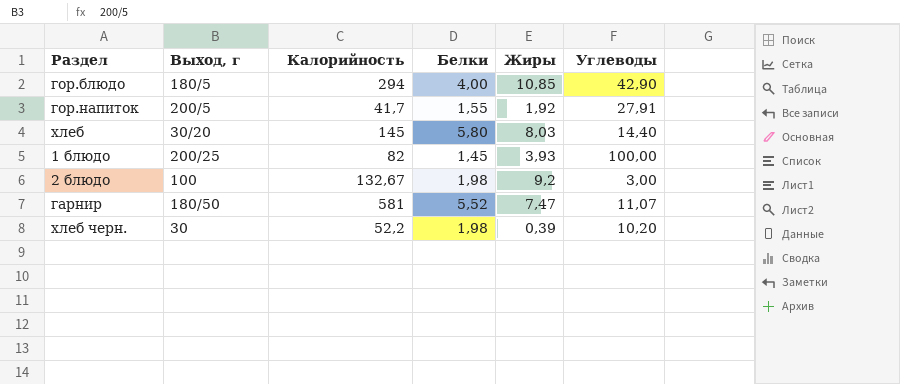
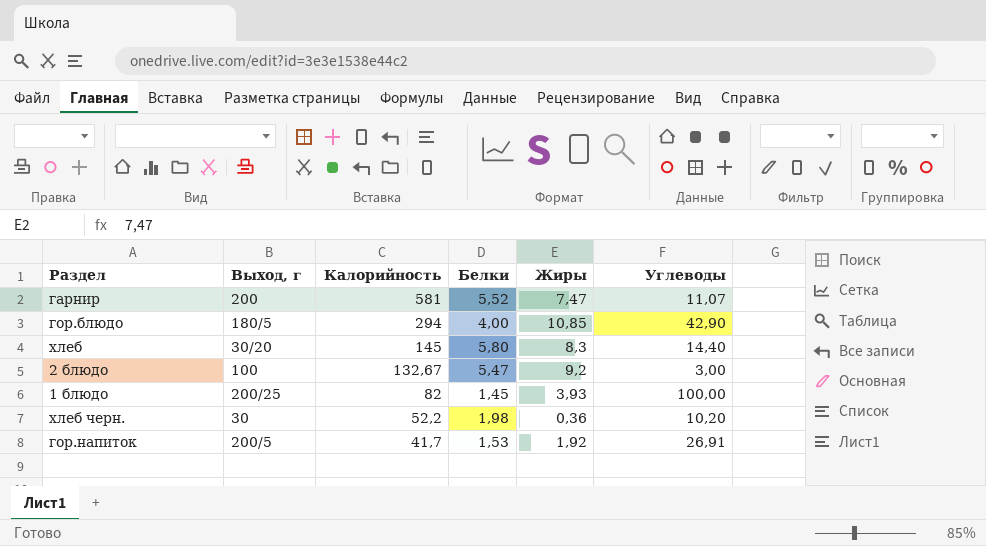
row order: none -> Калорийность descending
гарнир | Выход, г: 180/50 -> 200
хлеб | Жиры: 8,03 -> 8,3
2 блюдо | Белки: 1,98 -> 5,47
хлеб черн. | Жиры: 0,39 -> 0,36
гор.напиток | Белки: 1,55 -> 1,53
гор.напиток | Углеводы: 27,91 -> 26,91

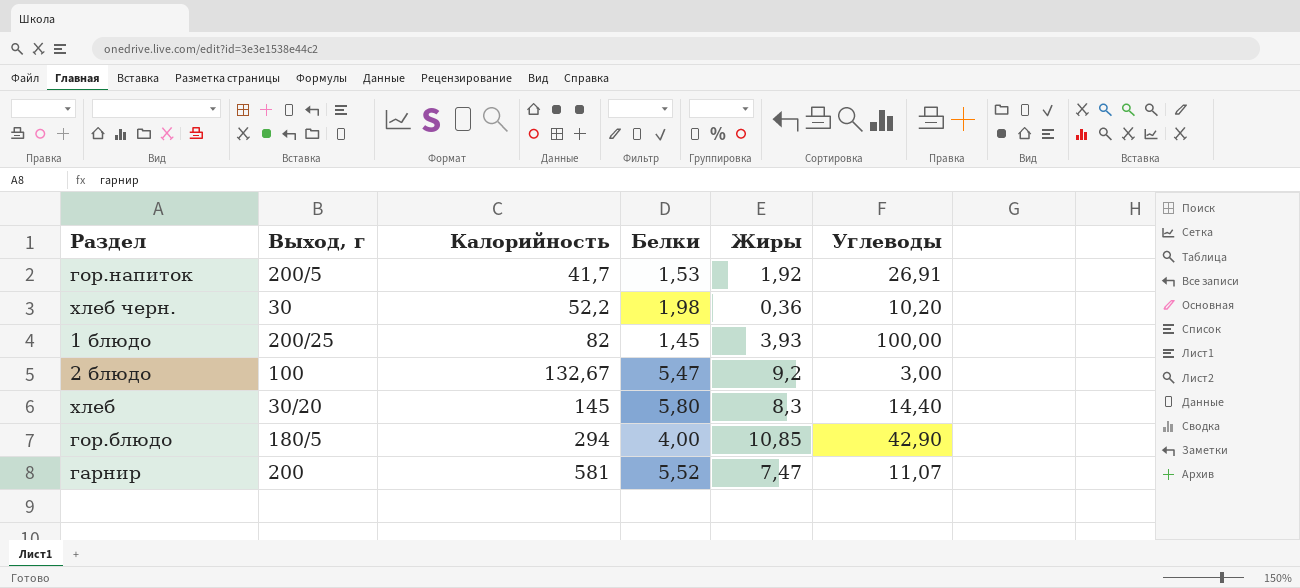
row order: Калорийность descending -> Калорийность ascending

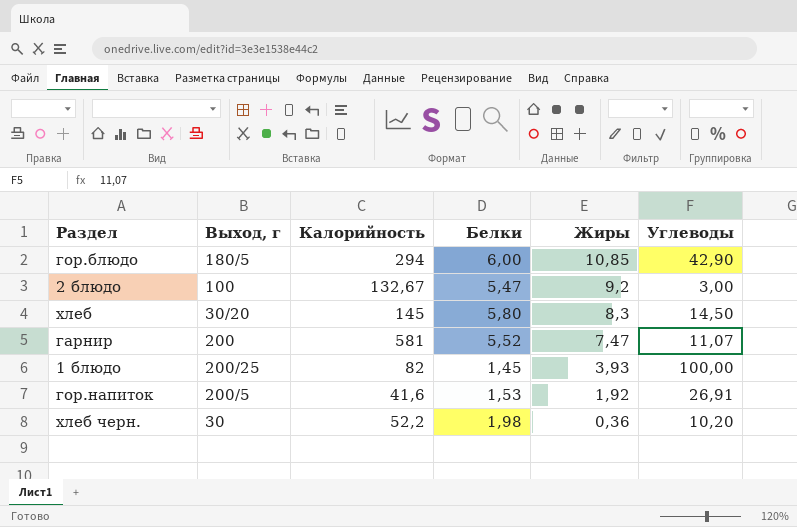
row order: Калорийность ascending -> Жиры descending
гор.блюдо | Белки: 4,00 -> 6,00
хлеб | Углеводы: 14,40 -> 14,50
гор.напиток | Калорийность: 41,7 -> 41,6

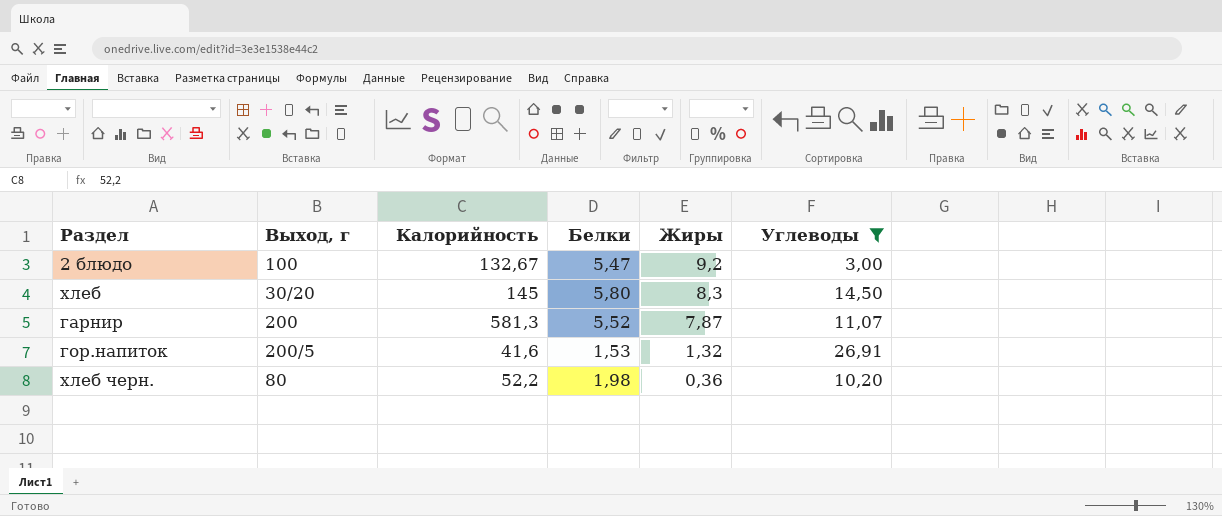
filter: none -> Углеводы <= 26,91
гарнир | Калорийность: 581 -> 581,3
гарнир | Жиры: 7,47 -> 7,87
гор.напиток | Жиры: 1,92 -> 1,32
хлеб черн. | Выход, г: 30 -> 80

